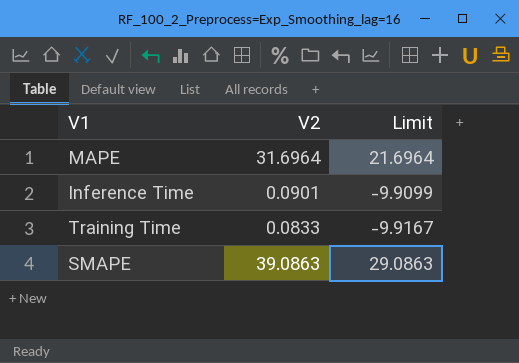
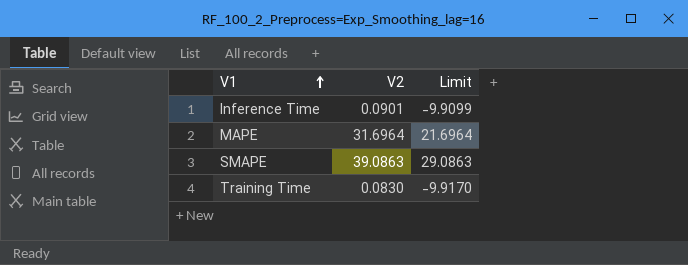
row order: none -> V1 ascending
Training Time | V2: 0.0833 -> 0.0830
Training Time | Limit: -9.9167 -> -9.9170

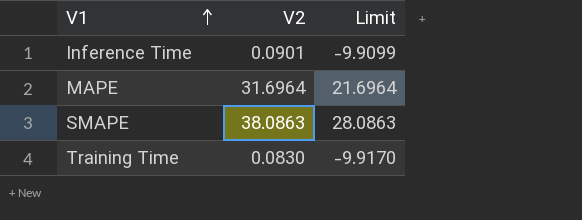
SMAPE | V2: 39.0863 -> 38.0863
SMAPE | Limit: 29.0863 -> 28.0863

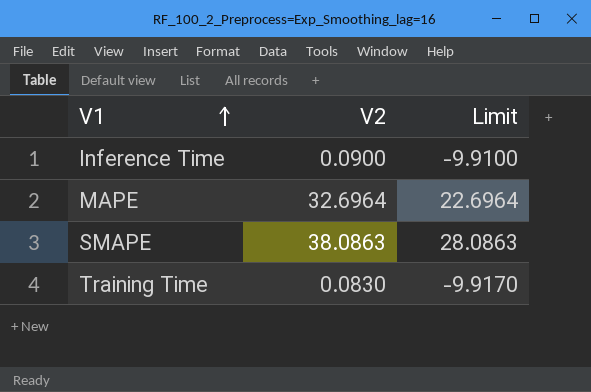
Inference Time | V2: 0.0901 -> 0.0900
Inference Time | Limit: -9.9099 -> -9.9100
MAPE | V2: 31.6964 -> 32.6964
MAPE | Limit: 21.6964 -> 22.6964

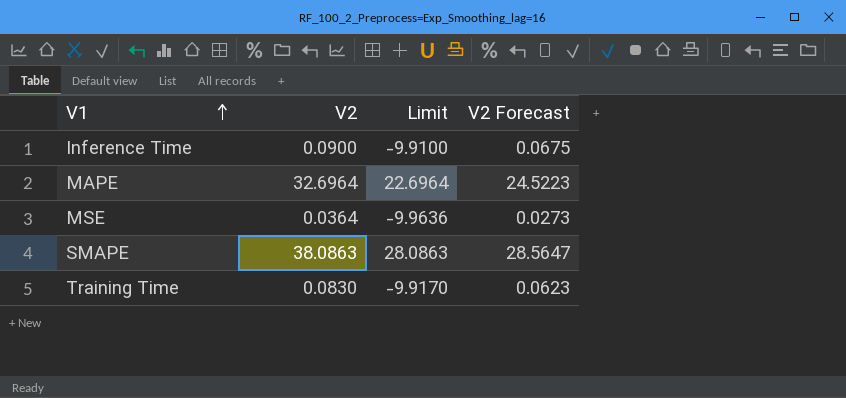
column V2 Forecast | formula: none -> [V2] * 0.75
row MSE: none -> 0.0364 | -9.9636 | 0.0273

